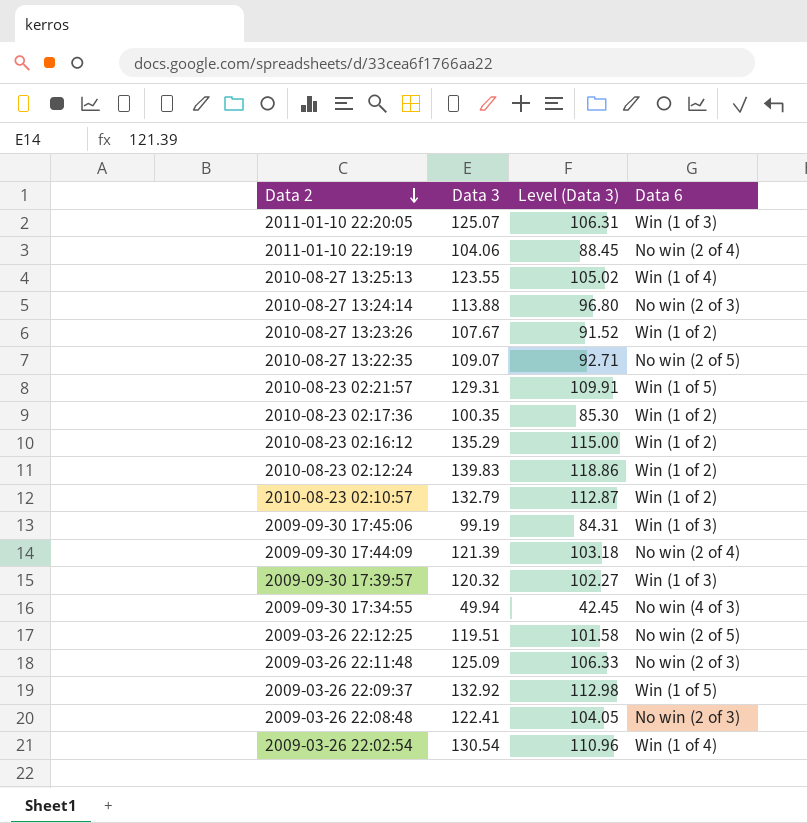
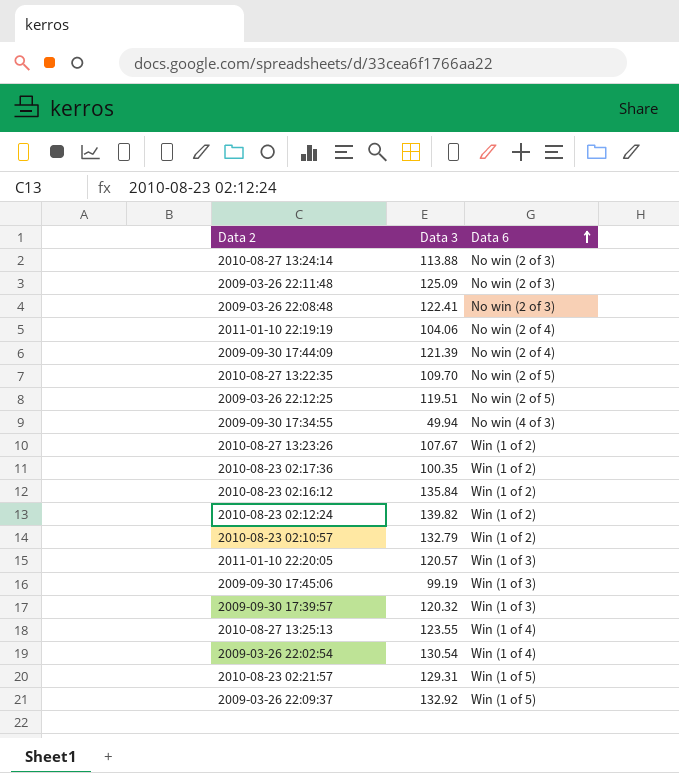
row order: Data 2 descending -> Data 6 ascending
column Level (Data 3) | formula: [Data 3] * 0.85 -> none
2010-08-27 13:22:35 | Data 3: 109.07 -> 109.70
2010-08-23 02:16:12 | Data 3: 135.29 -> 135.84
2010-08-23 02:12:24 | Data 3: 139.83 -> 139.82
2011-01-10 22:20:05 | Data 3: 125.07 -> 120.57

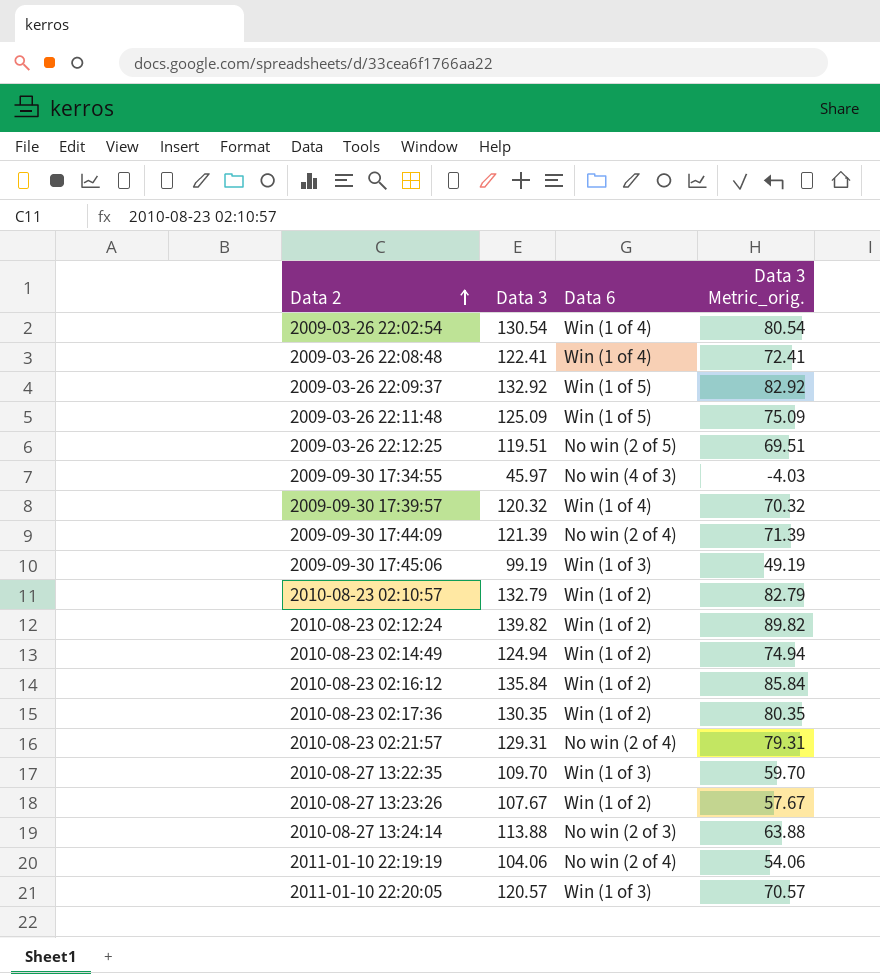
row order: Data 6 ascending -> Data 2 ascending
column Data 3 Metric_orig. | formula: none -> [Data 3] - 50
row 2010-08-27 13:25:13: 123.55 | Win (1 of 4) -> none
2009-03-26 22:08:48 | Data 6: No win (2 of 3) -> Win (1 of 4)
2009-03-26 22:11:48 | Data 6: No win (2 of 3) -> Win (1 of 5)
2009-09-30 17:34:55 | Data 3: 49.94 -> 45.97
2009-09-30 17:39:57 | Data 6: Win (1 of 3) -> Win (1 of 4)
row 2010-08-23 02:14:49: none -> 124.94 | Win (1 of 2) | 74.94
2010-08-23 02:17:36 | Data 3: 100.35 -> 130.35
2010-08-23 02:21:57 | Data 6: Win (1 of 5) -> No win (2 of 4)
2010-08-27 13:22:35 | Data 6: No win (2 of 5) -> Win (1 of 3)

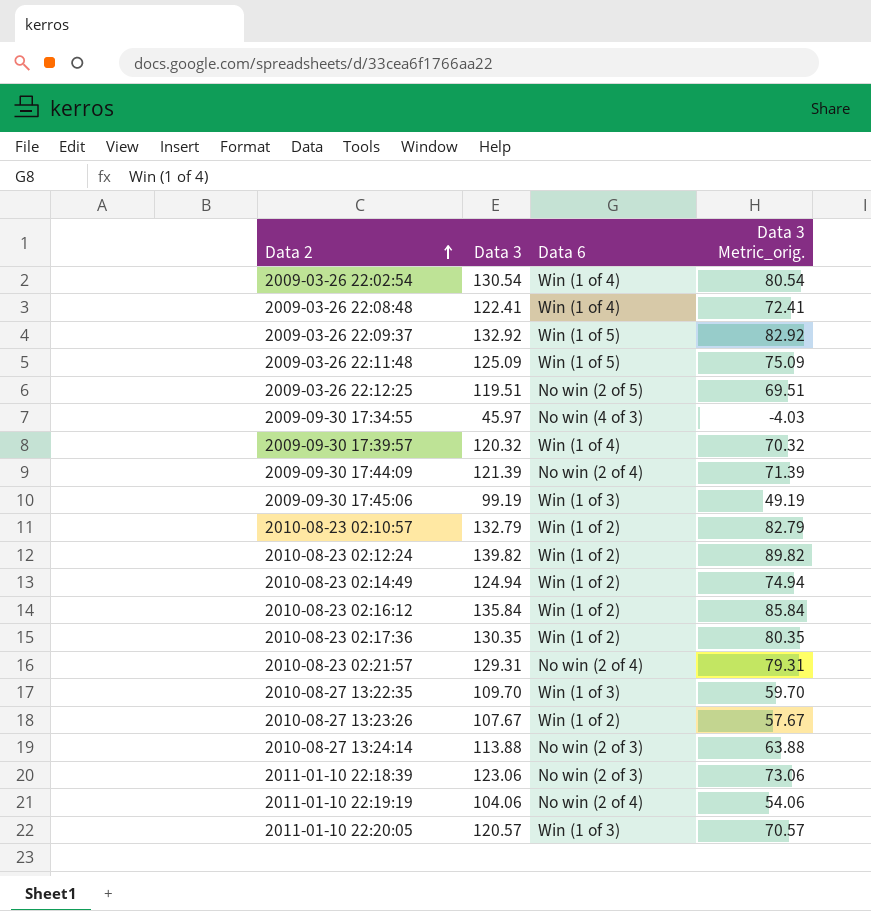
row 2011-01-10 22:18:39: none -> 123.06 | No win (2 of 3) | 73.06

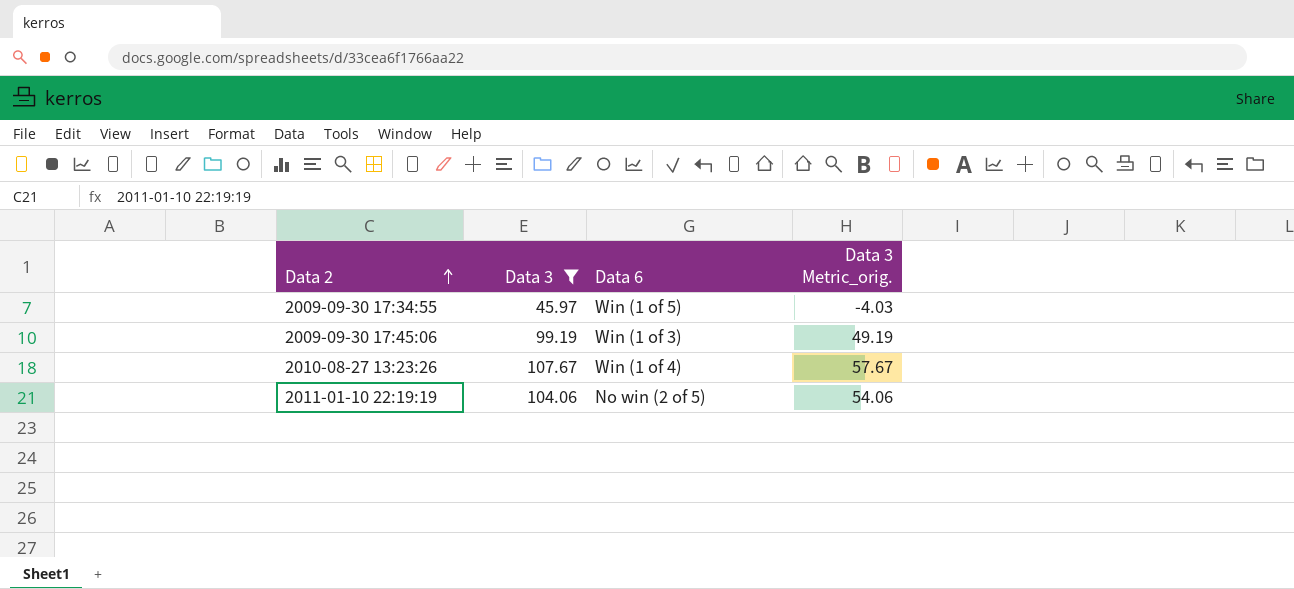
filter: none -> Data 3 <= 107.67
2009-09-30 17:34:55 | Data 6: No win (4 of 3) -> Win (1 of 5)
2010-08-27 13:23:26 | Data 6: Win (1 of 2) -> Win (1 of 4)
2011-01-10 22:19:19 | Data 6: No win (2 of 4) -> No win (2 of 5)

